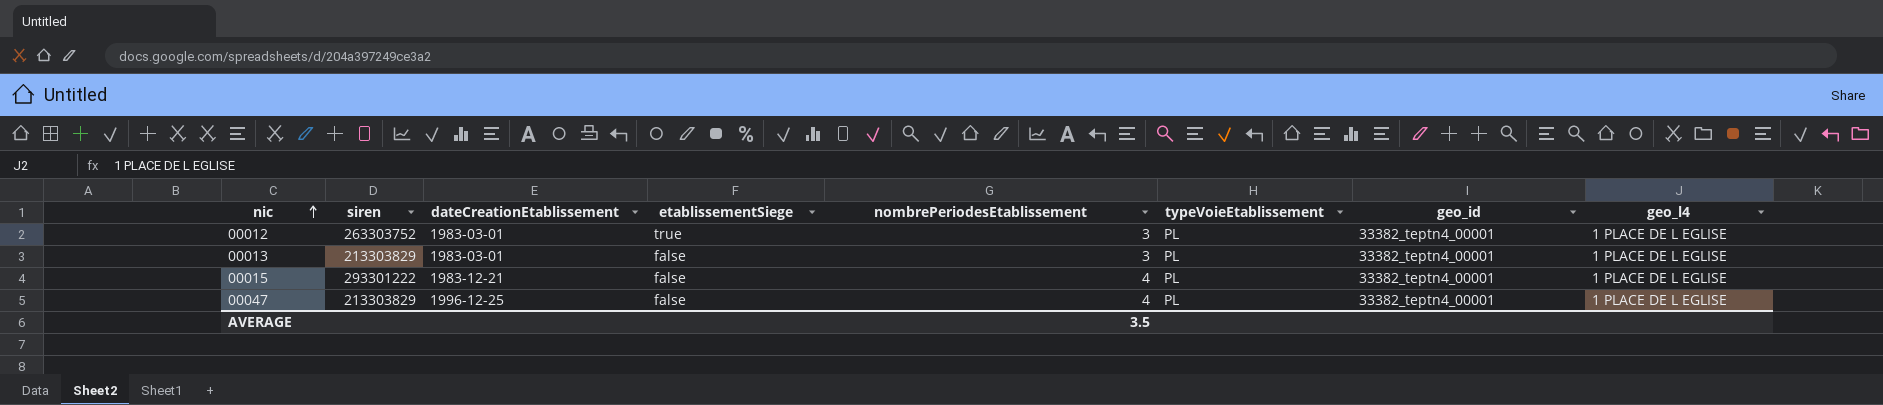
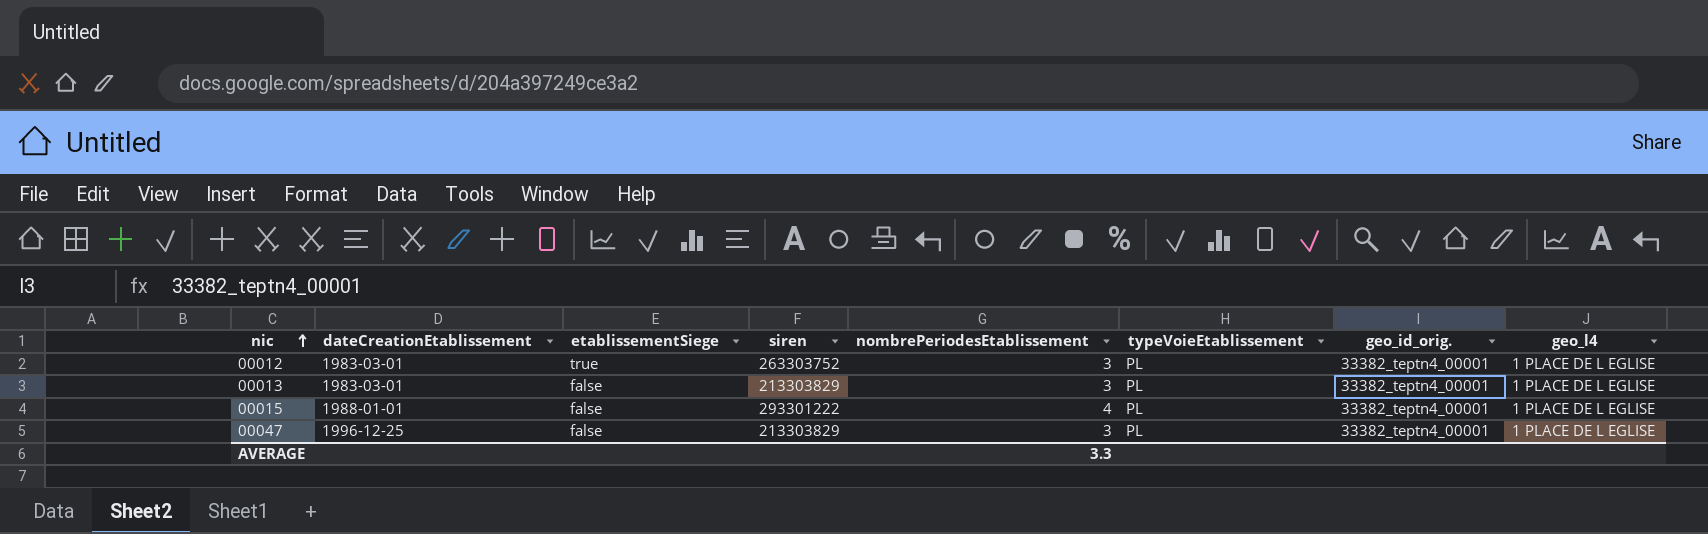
column siren | position: 2 -> 4
column name: geo_id -> geo_id_orig.
00015 | dateCreationEtablissement: 1983-12-21 -> 1988-01-01
00047 | nombrePeriodesEtablissement: 4 -> 3
AVERAGE | nombrePeriodesEtablissement: 3.5 -> 3.3

